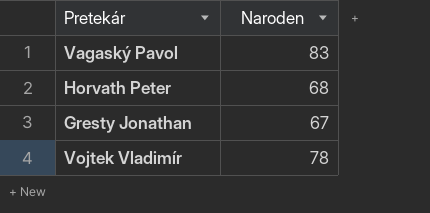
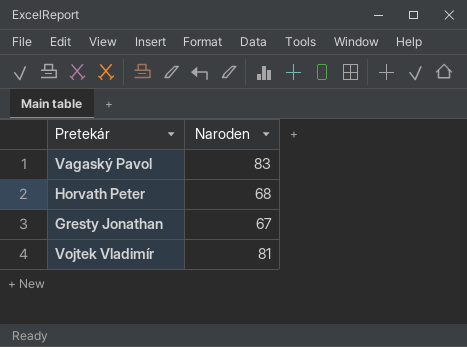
Vojtek Vladimír | Naroden: 78 -> 81

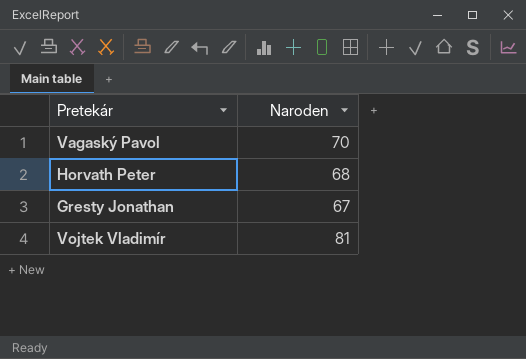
Vagaský Pavol | Naroden: 83 -> 70

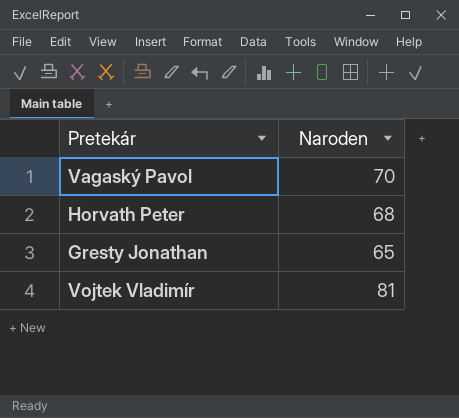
Gresty Jonathan | Naroden: 67 -> 65

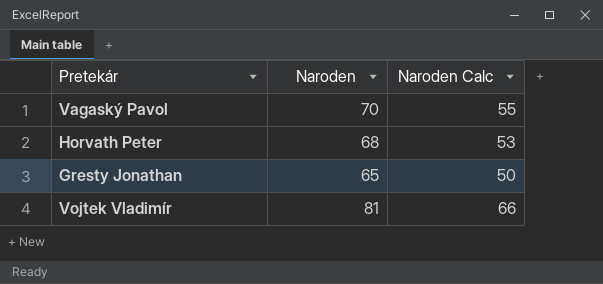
column Naroden Calc | formula: none -> [Naroden] - 15

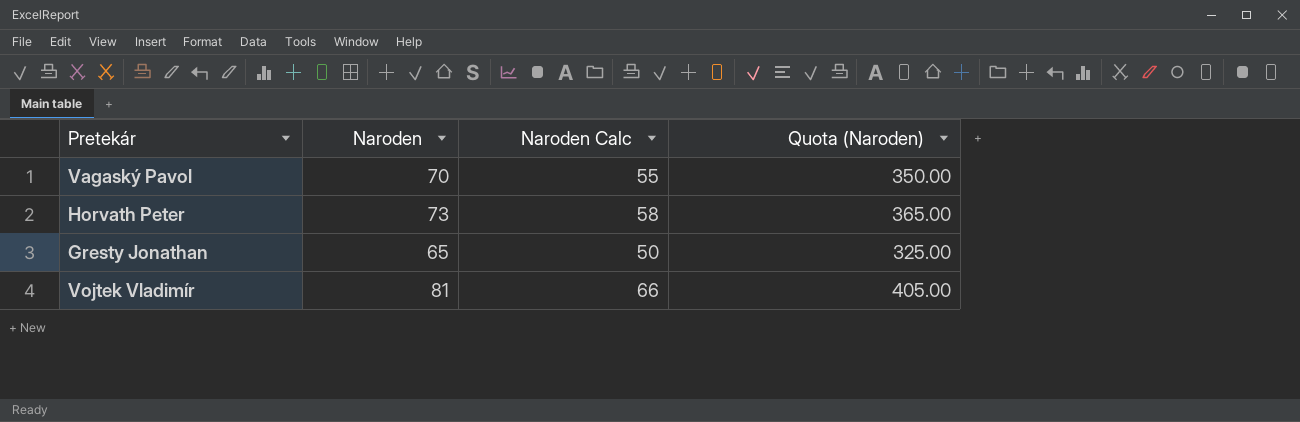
column Quota (Naroden) | formula: none -> [Naroden] * 5
Horvath Peter | Naroden: 68 -> 73
Horvath Peter | Naroden Calc: 53 -> 58

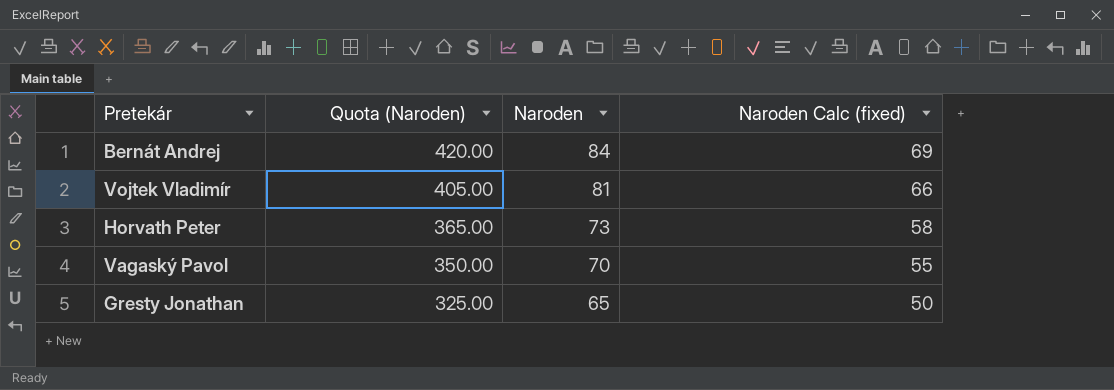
row order: none -> Quota (Naroden) descending
column Quota (Naroden) | position: 4 -> 2
column name: Naroden Calc -> Naroden Calc (fixed)
row Bernát Andrej: none -> 420.00 | 84 | 69

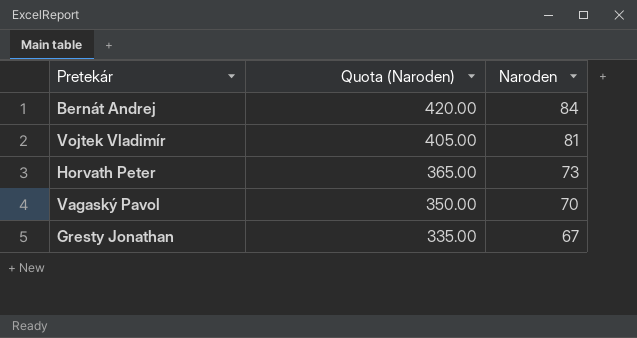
column Naroden Calc (fixed) | formula: [Naroden] - 15 -> none
Gresty Jonathan | Quota (Naroden): 325.00 -> 335.00
Gresty Jonathan | Naroden: 65 -> 67

